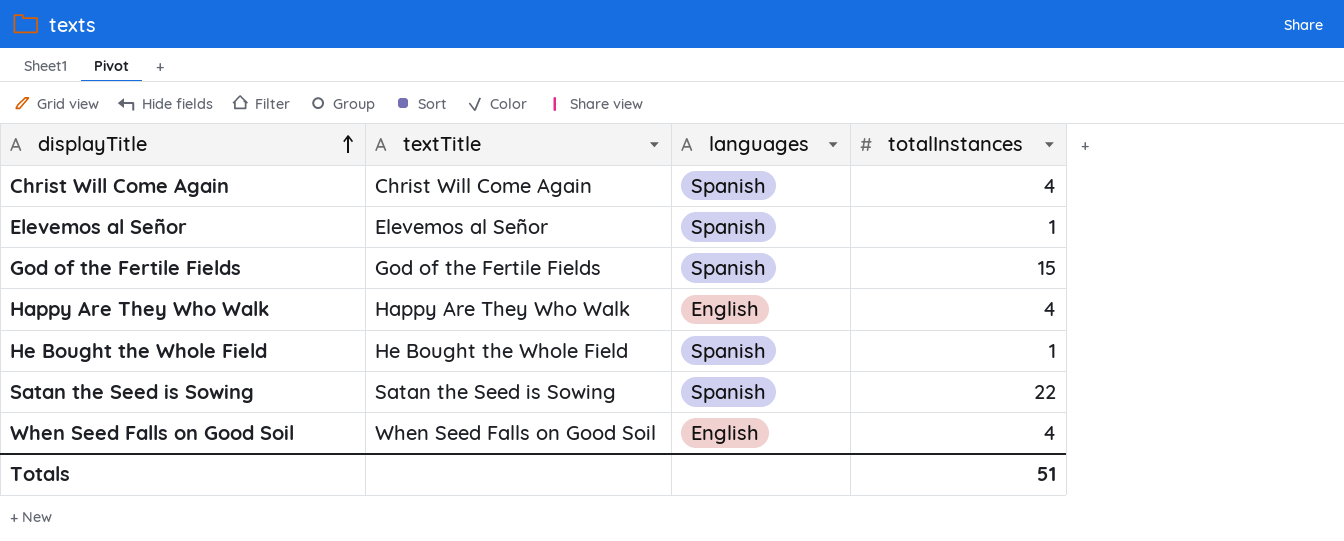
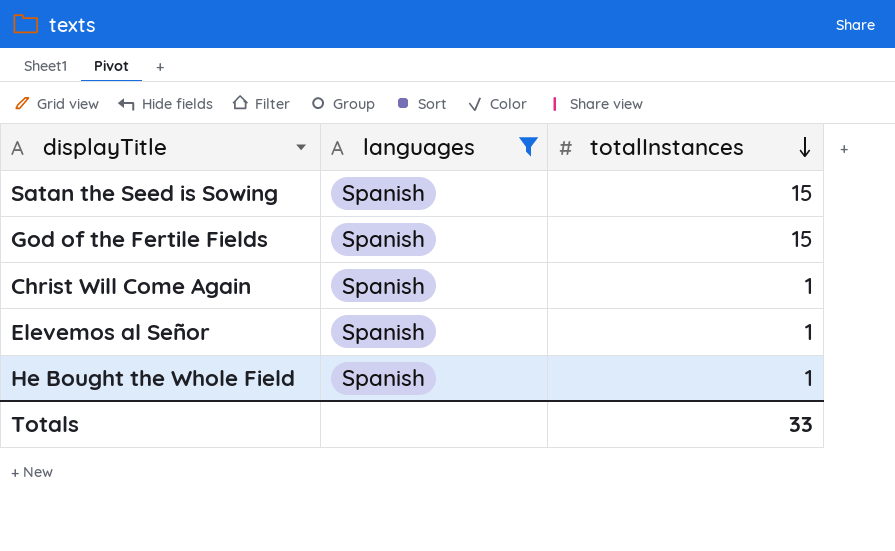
filter: none -> languages = Spanish
row order: displayTitle ascending -> totalInstances descending
column textTitle | position: 2 -> none
Satan the Seed is Sowing | totalInstances: 22 -> 15
Christ Will Come Again | totalInstances: 4 -> 1
Totals | totalInstances: 51 -> 33

